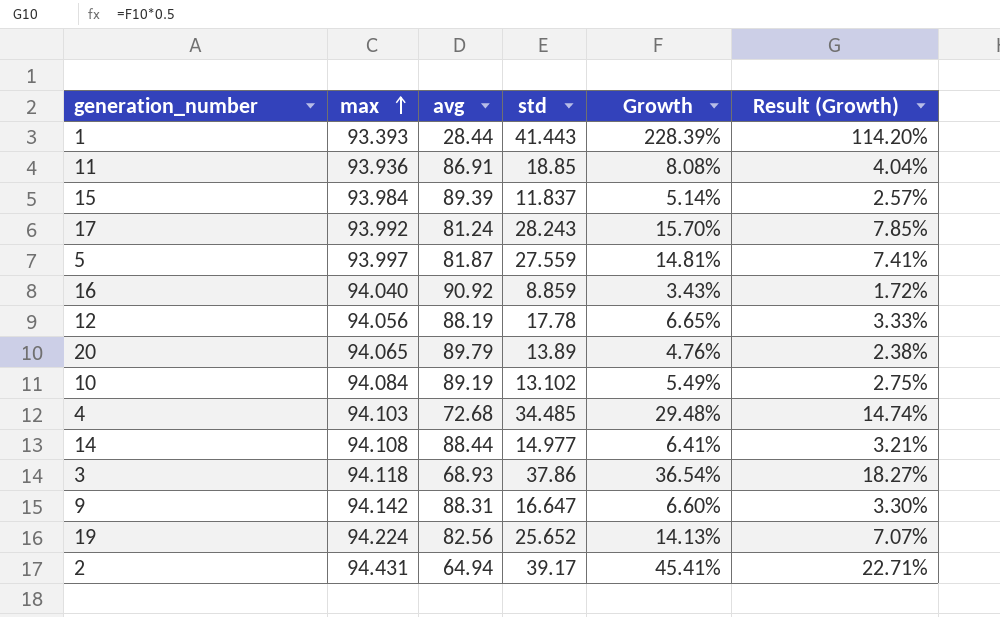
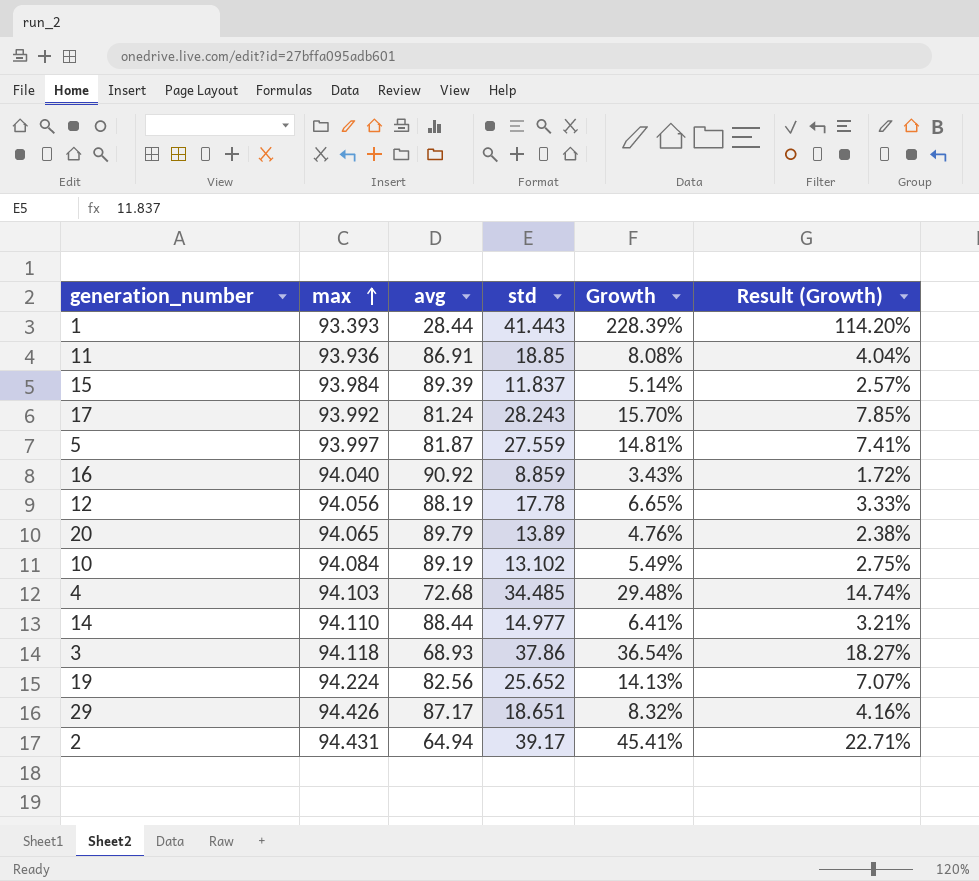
row 9: 94.142 | 88.31 | 16.647 | 6.60% | 3.30% -> none
14 | max: 94.108 -> 94.110
row 29: none -> 94.426 | 87.17 | 18.651 | 8.32% | 4.16%

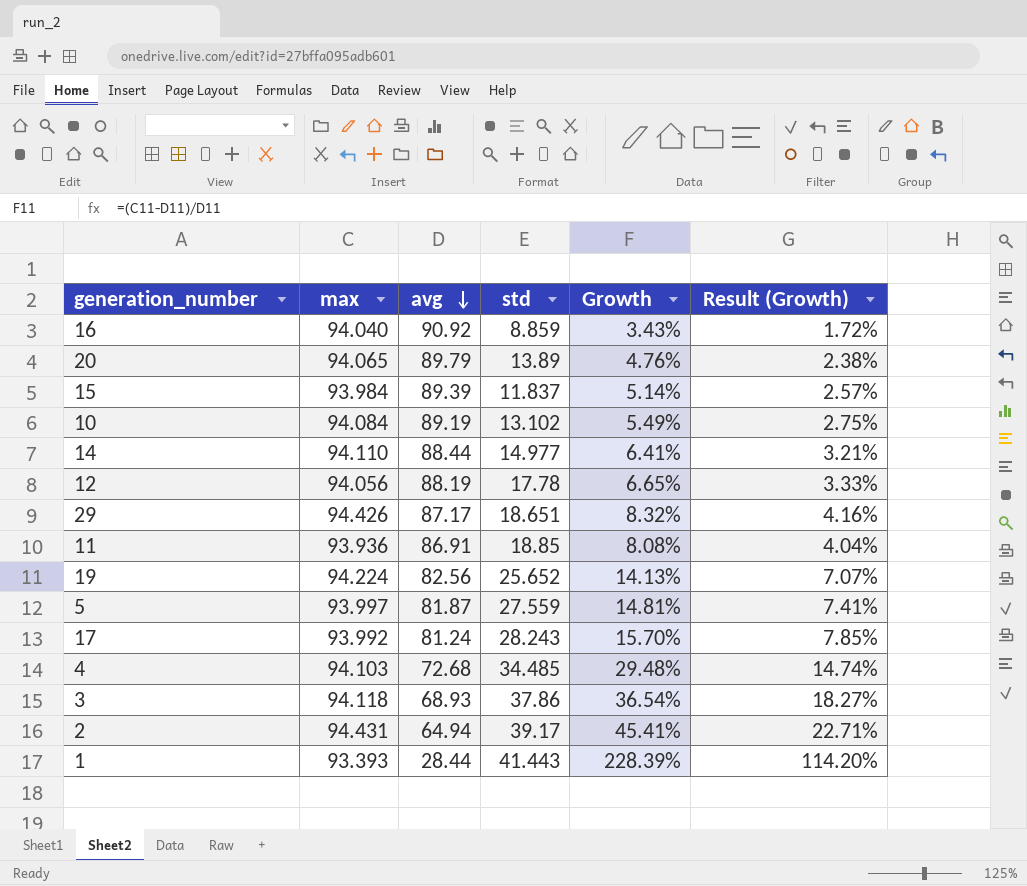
row order: max ascending -> avg descending

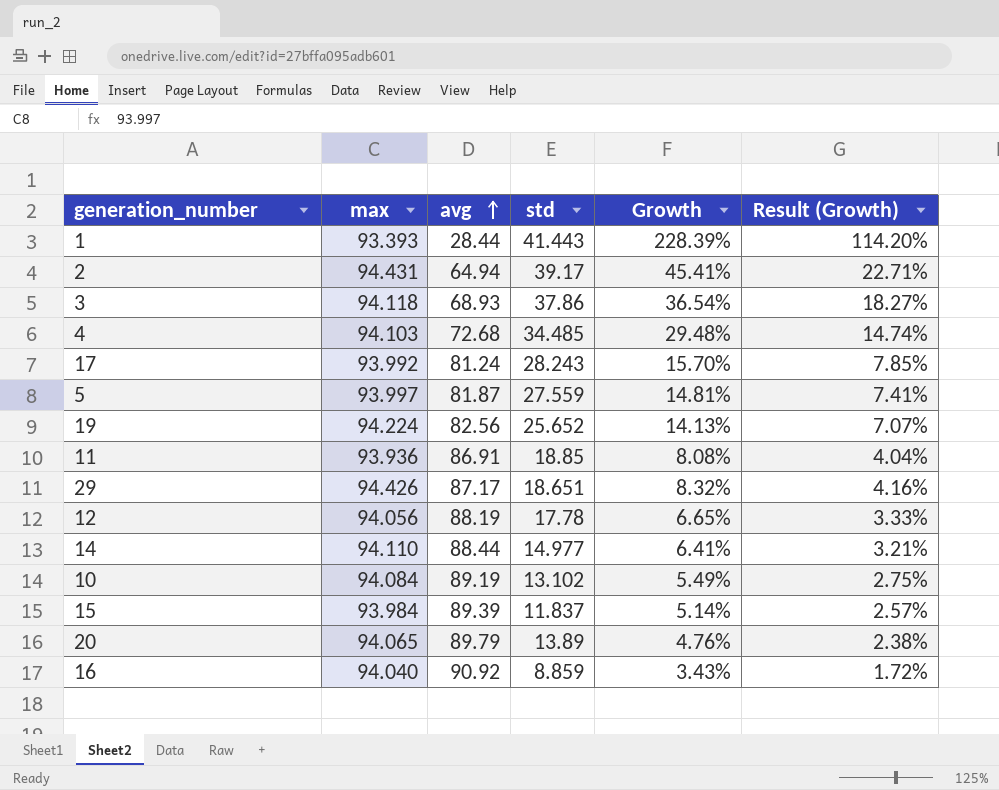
row order: avg descending -> avg ascending

